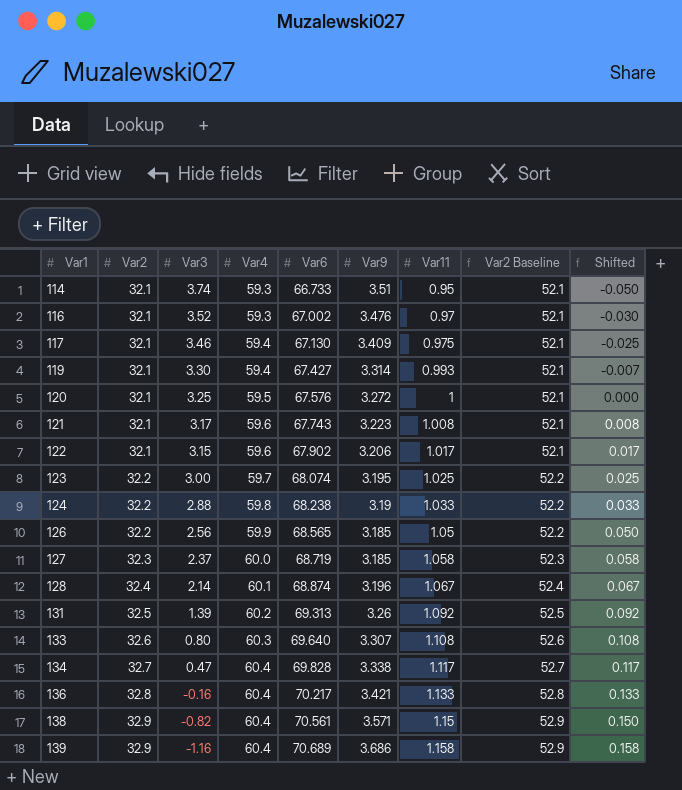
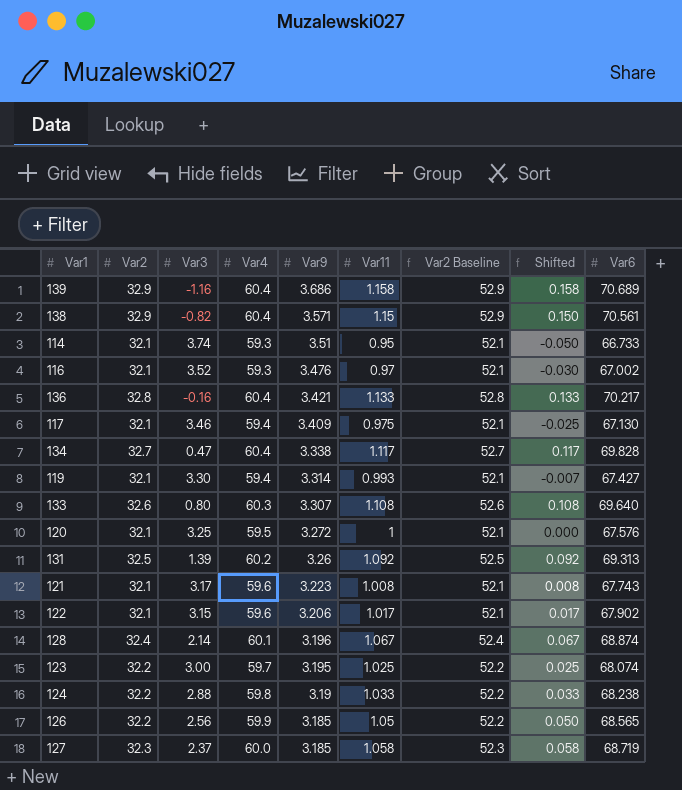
row order: Var1 ascending -> Var9 descending
column Var6 | position: 5 -> 9

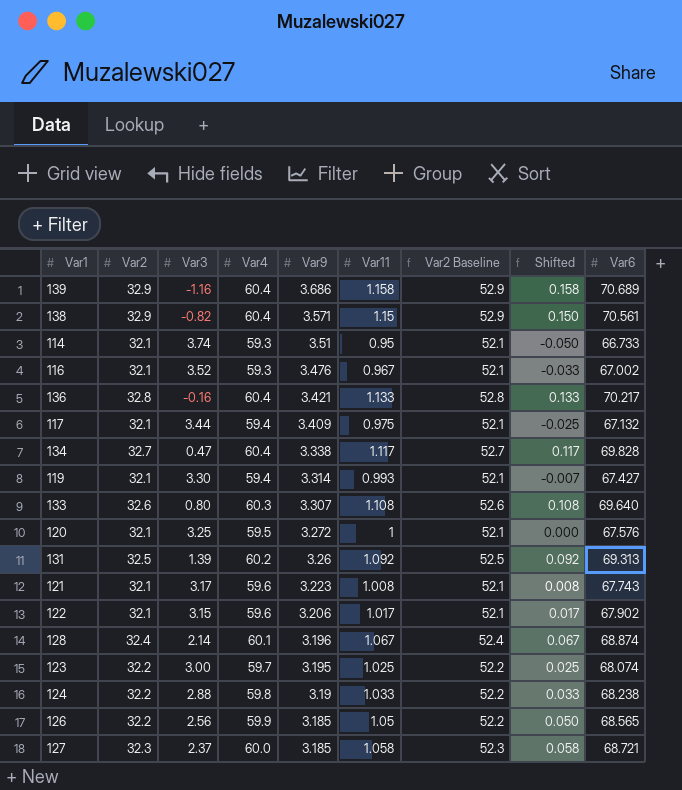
116 | Var11: 0.97 -> 0.967
116 | Shifted: -0.030 -> -0.033
117 | Var3: 3.46 -> 3.44
117 | Var6: 67.130 -> 67.132
127 | Var6: 68.719 -> 68.721

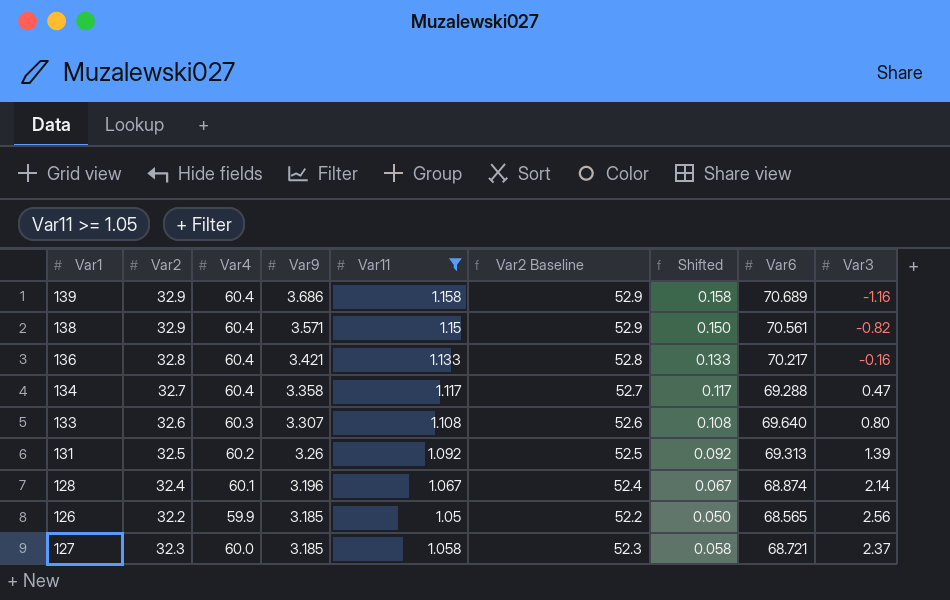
filter: none -> Var11 >= 1.05
column Var3 | position: 3 -> 9
134 | Var9: 3.338 -> 3.358
134 | Var6: 69.828 -> 69.288

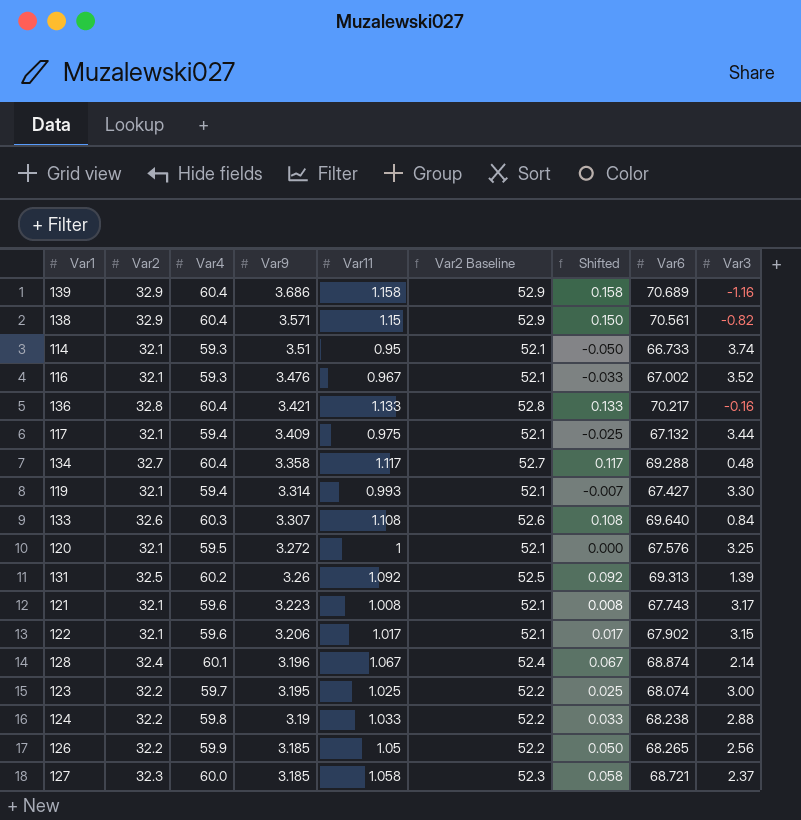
filter: Var11 >= 1.05 -> none
134 | Var3: 0.47 -> 0.48
133 | Var3: 0.80 -> 0.84
126 | Var6: 68.565 -> 68.265

